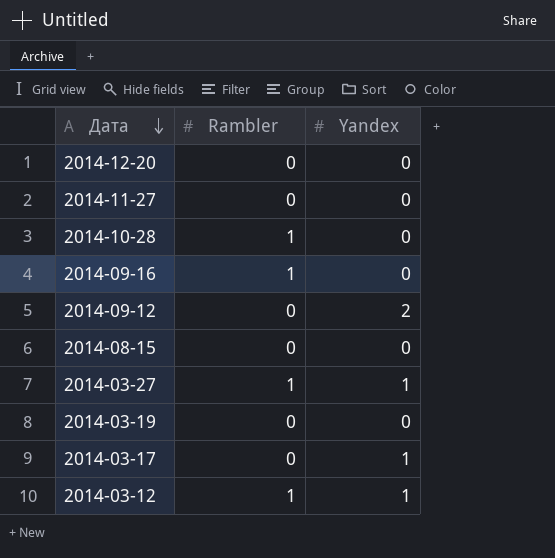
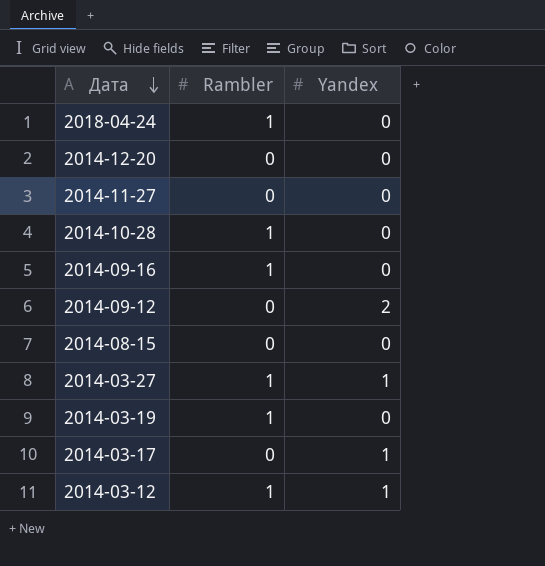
row 2018-04-24: none -> 1 | 0
2014-03-19 | Rambler: 0 -> 1

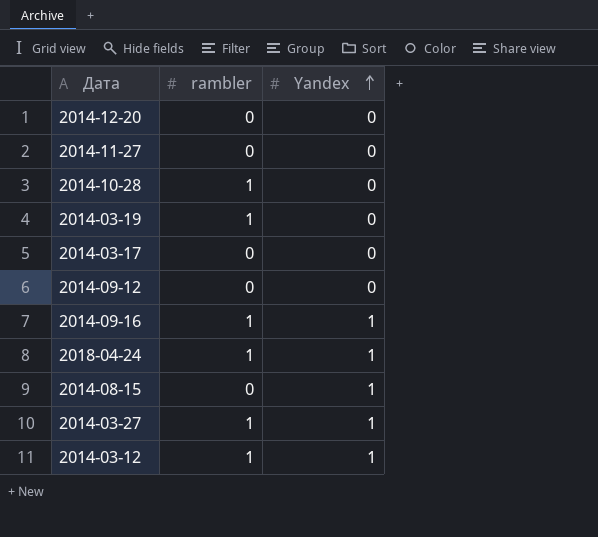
row order: Дата descending -> Yandex ascending
column name: Rambler -> rambler
2014-03-17 | Yandex: 1 -> 0
2014-09-12 | Yandex: 2 -> 0
2014-09-16 | Yandex: 0 -> 1
2018-04-24 | Yandex: 0 -> 1
2014-08-15 | Yandex: 0 -> 1

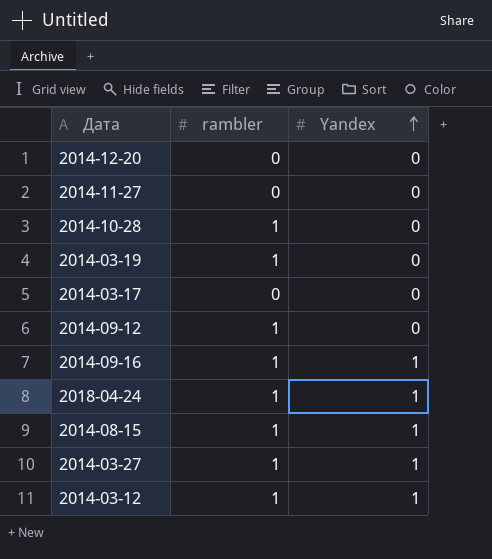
2014-09-12 | rambler: 0 -> 1
2014-08-15 | rambler: 0 -> 1

